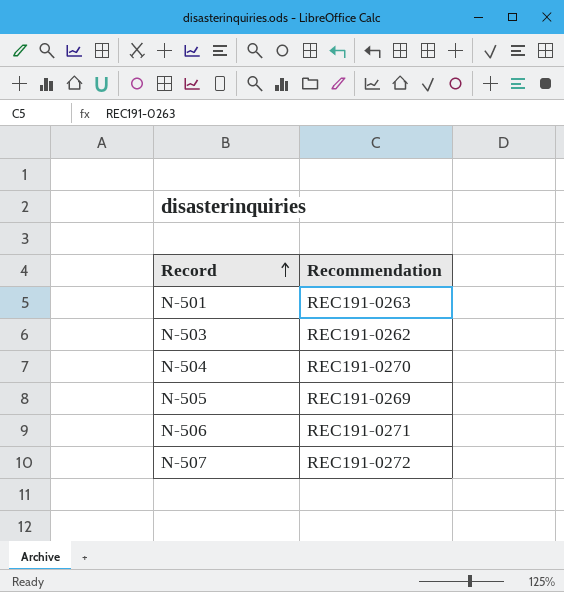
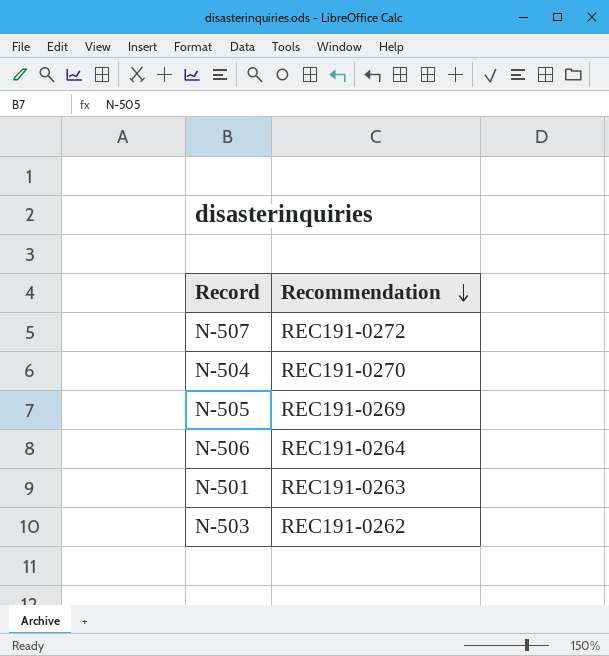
row order: Record ascending -> Recommendation descending
N-506 | Recommendation: REC191-0271 -> REC191-0264

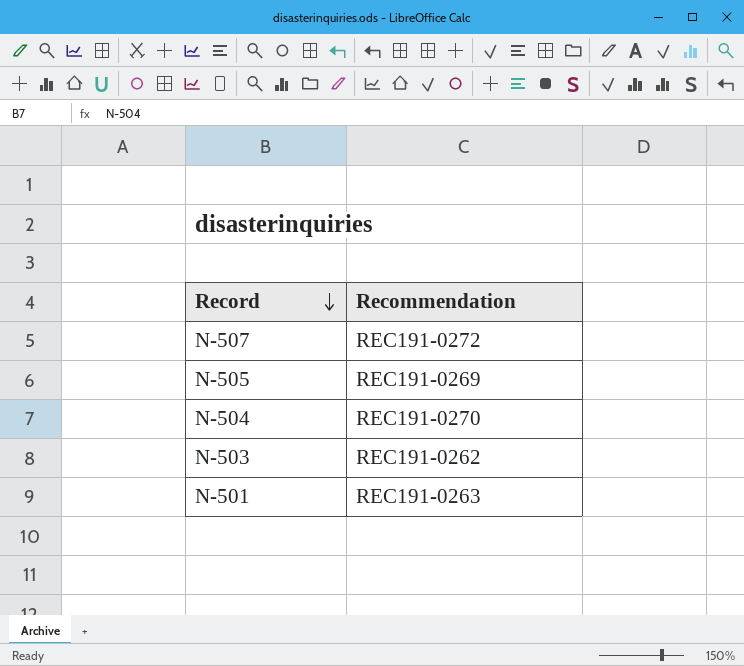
row order: Recommendation descending -> Record descending
row N-506: REC191-0264 -> none

